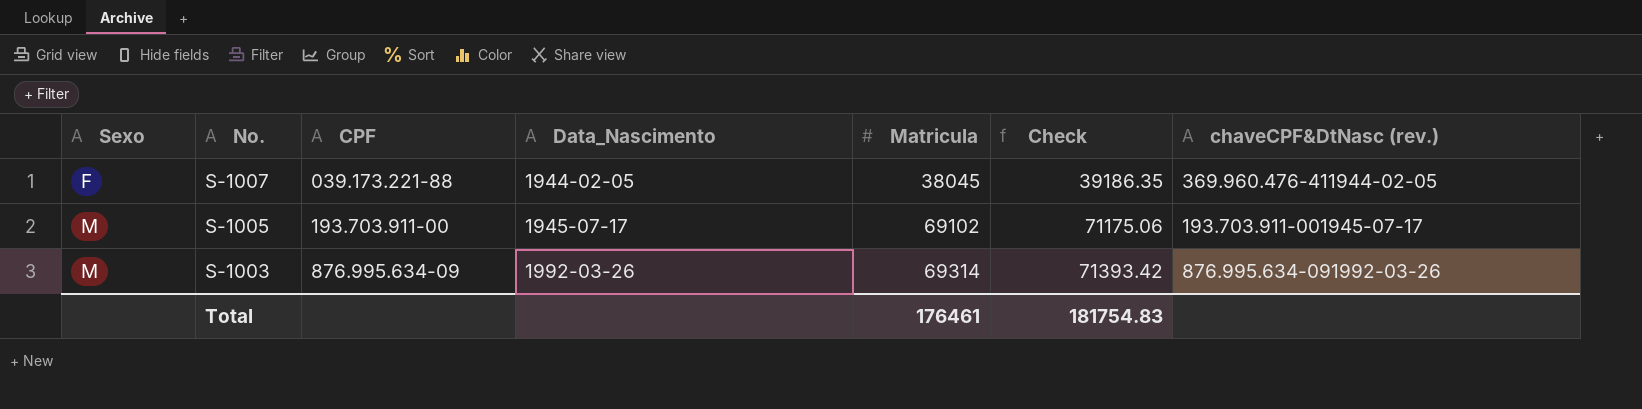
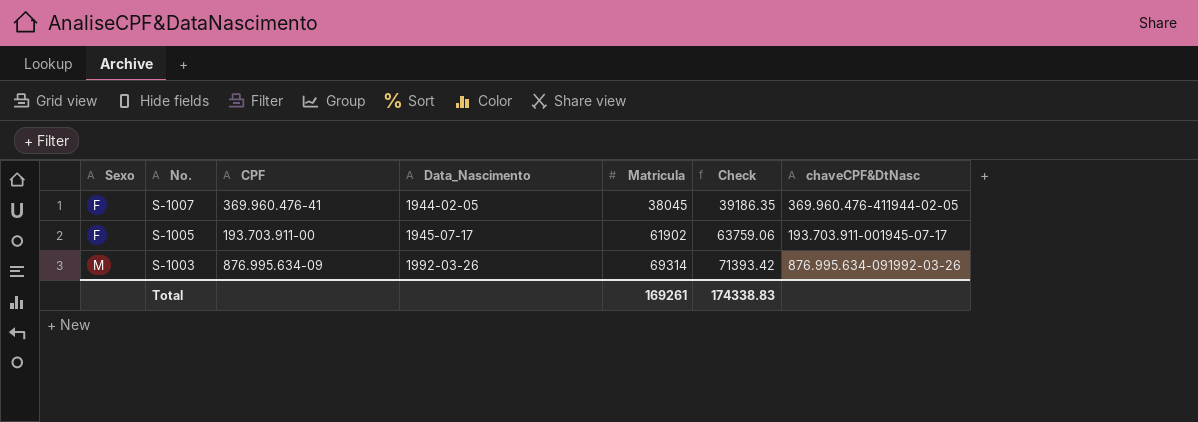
column name: chaveCPF&DtNasc (rev.) -> chaveCPF&DtNasc
S-1007 | CPF: 039.173.221-88 -> 369.960.476-41
S-1005 | Sexo: M -> F
S-1005 | Matricula: 69102 -> 61902
S-1005 | Check: 71175.06 -> 63759.06
Total | Matricula: 176461 -> 169261
Total | Check: 181754.83 -> 174338.83

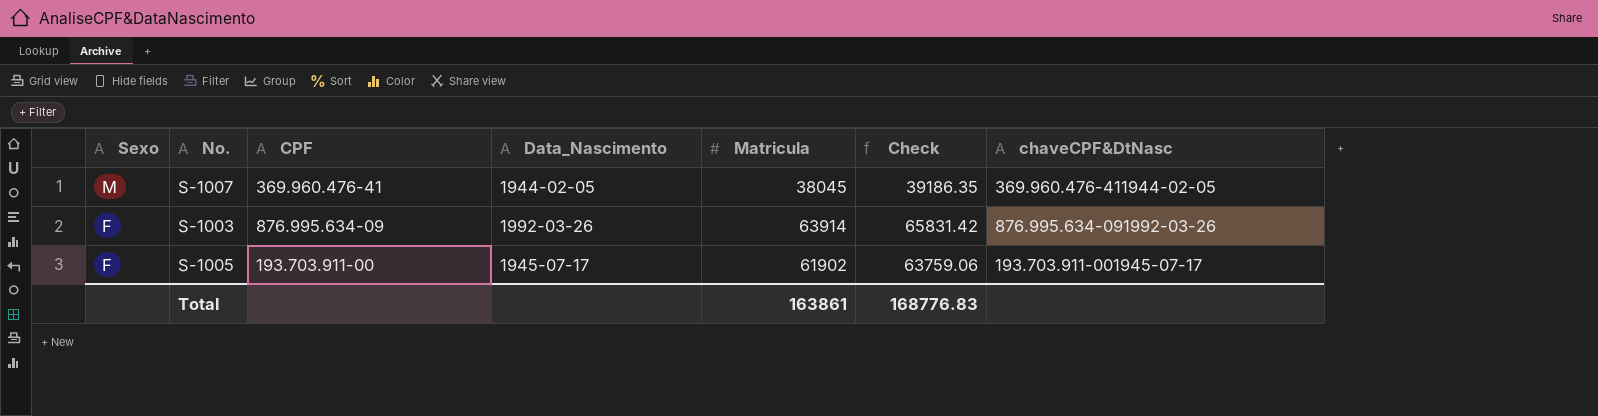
row order: Sexo ascending -> Sexo descending
S-1007 | Sexo: F -> M
S-1003 | Sexo: M -> F
S-1003 | Matricula: 69314 -> 63914
S-1003 | Check: 71393.42 -> 65831.42
Total | Matricula: 169261 -> 163861
Total | Check: 174338.83 -> 168776.83

